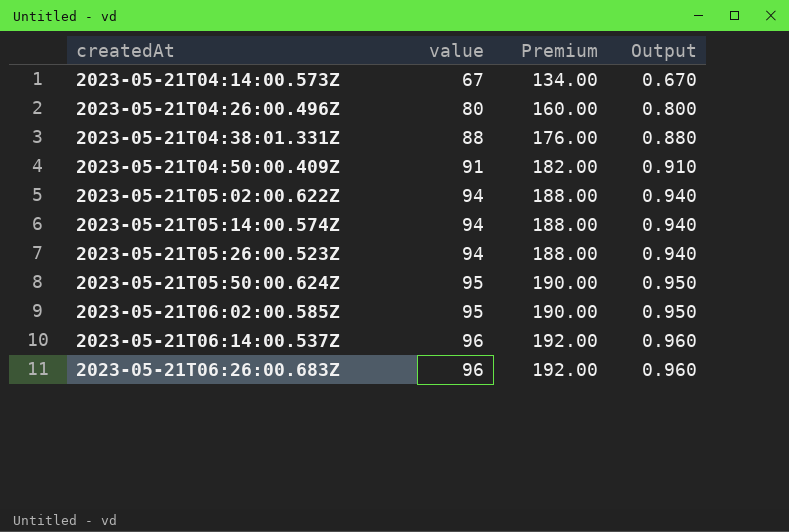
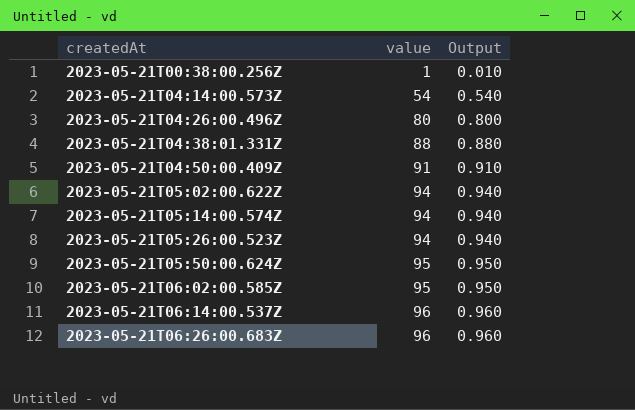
column Premium | formula: [value] * 2 -> none
row 2023-05-21T00:38:00.256Z: none -> 1 | 0.010
2023-05-21T04:14:00.573Z | value: 67 -> 54
2023-05-21T04:14:00.573Z | Output: 0.670 -> 0.540

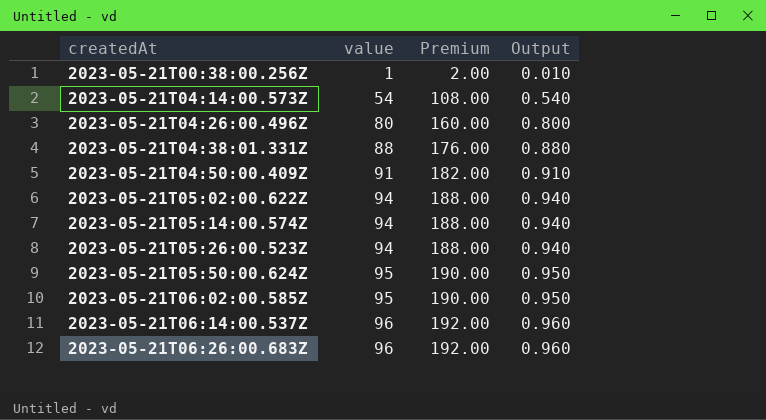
column Premium | formula: none -> [value] * 2

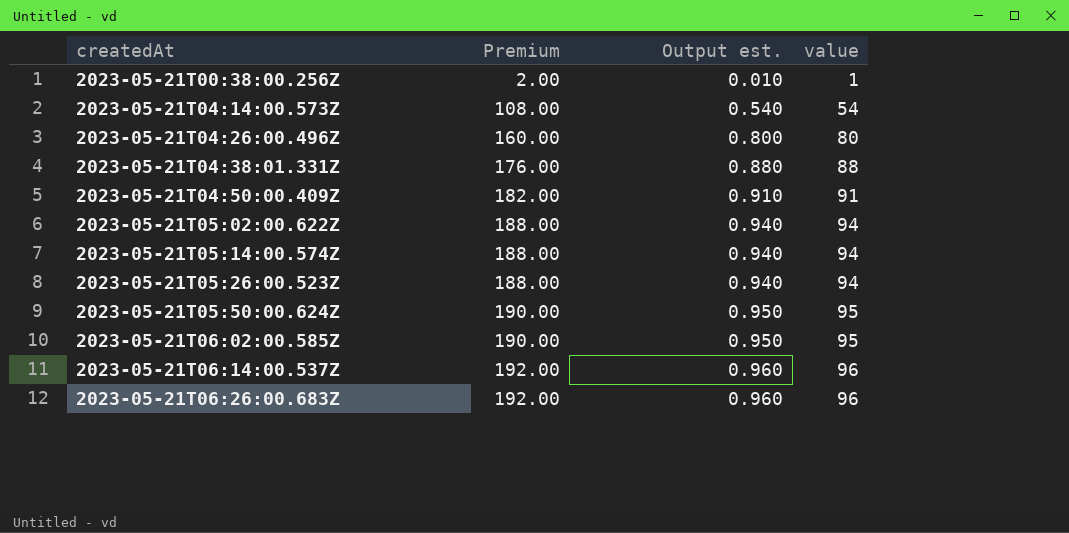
column name: Output -> Output est.
column value | position: 2 -> 4

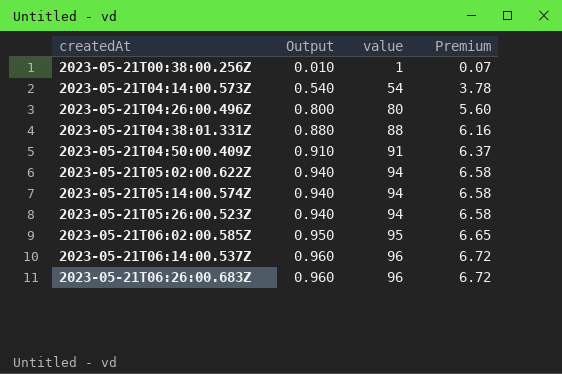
column name: Output est. -> Output
column Premium | formula: [value] * 2 -> [value] * 0.07
column Premium | position: 2 -> 4
row 2023-05-21T05:50:00.624Z: 190.00 | 0.950 | 95 -> none

